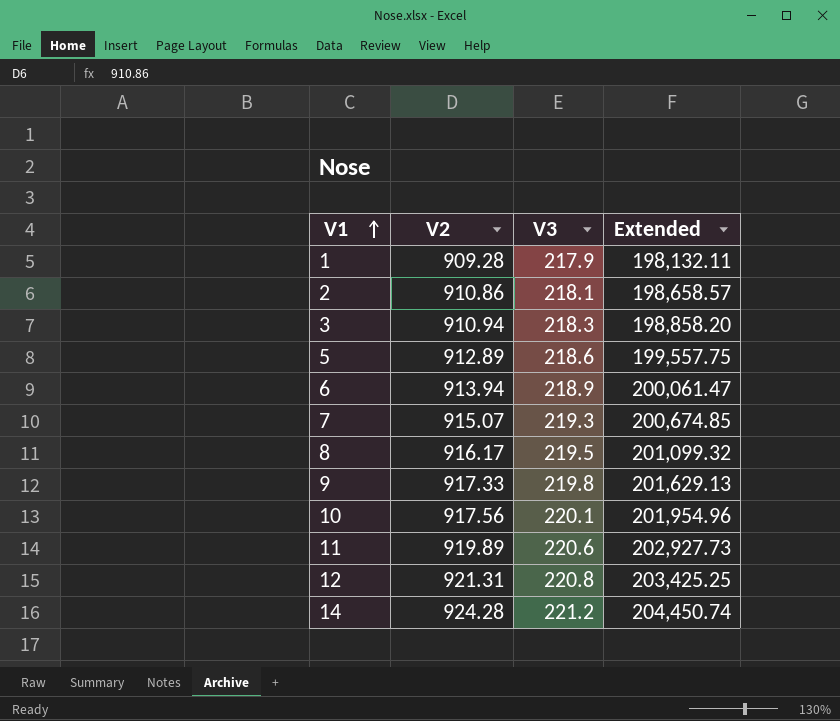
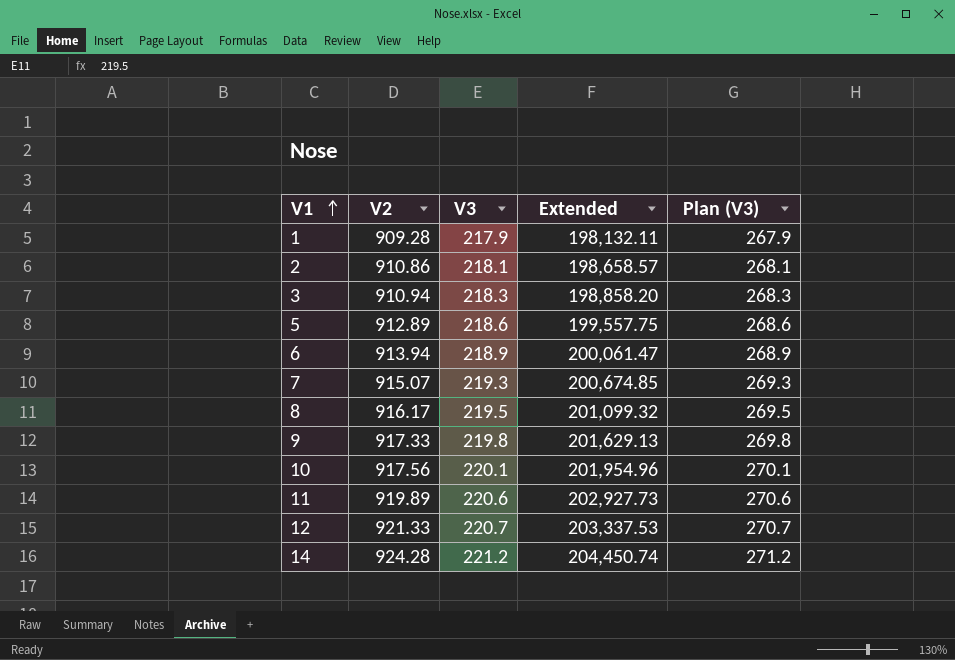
column Plan (V3) | formula: none -> [V3] + 50
12 | V2: 921.31 -> 921.33
12 | V3: 220.8 -> 220.7
12 | Extended: 203,425.25 -> 203,337.53

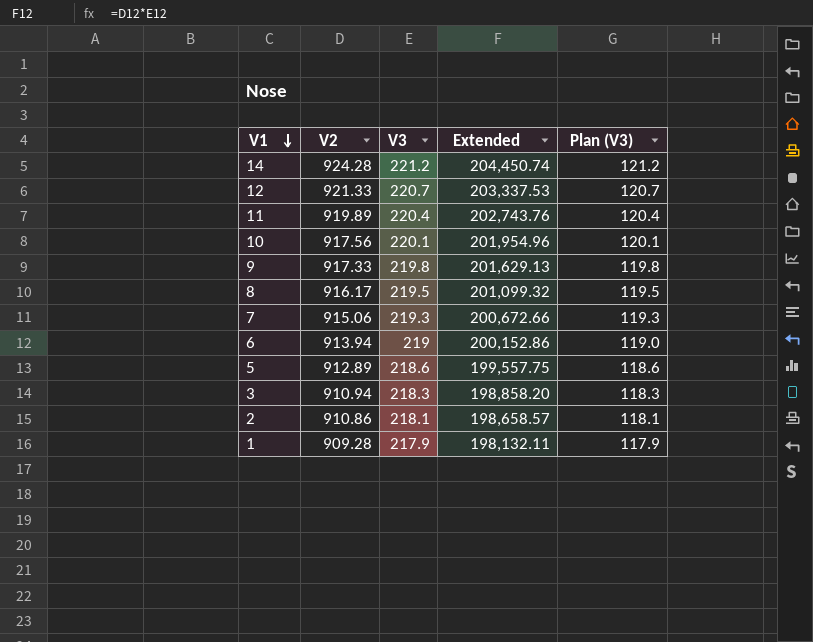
row order: V1 ascending -> V1 descending
column Plan (V3) | formula: [V3] + 50 -> [V3] - 100
11 | V3: 220.6 -> 220.4
11 | Extended: 202,927.73 -> 202,743.76
7 | V2: 915.07 -> 915.06
7 | Extended: 200,674.85 -> 200,672.66
6 | V3: 218.9 -> 219
6 | Extended: 200,061.47 -> 200,152.86

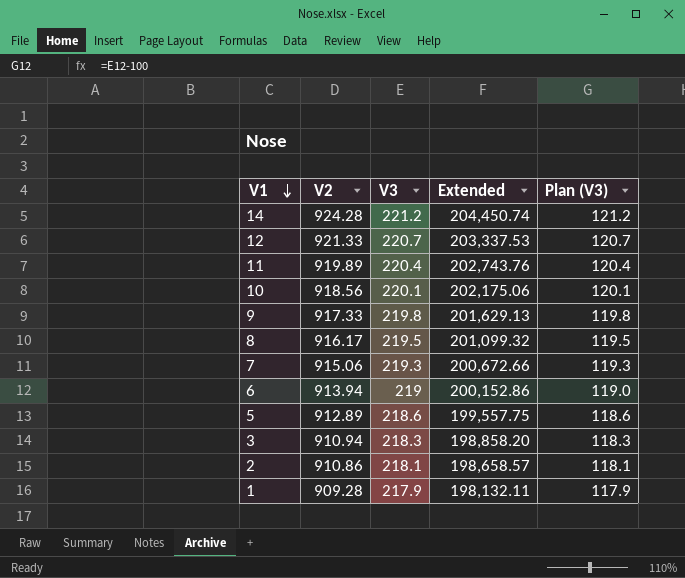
10 | V2: 917.56 -> 918.56
10 | Extended: 201,954.96 -> 202,175.06

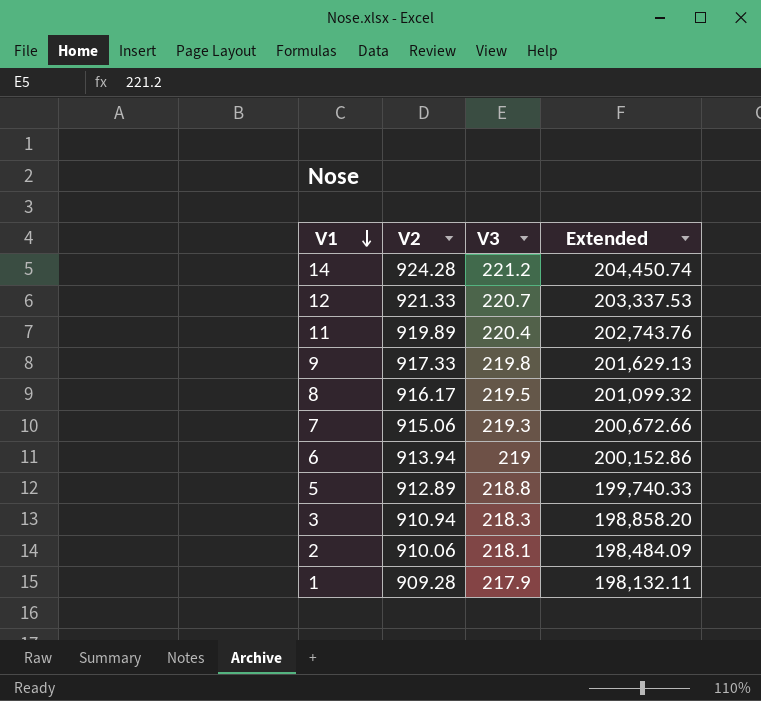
column Plan (V3) | formula: [V3] - 100 -> none
row 10: 918.56 | 220.1 | 202,175.06 | 120.1 -> none
5 | V3: 218.6 -> 218.8
5 | Extended: 199,557.75 -> 199,740.33
2 | V2: 910.86 -> 910.06
2 | Extended: 198,658.57 -> 198,484.09

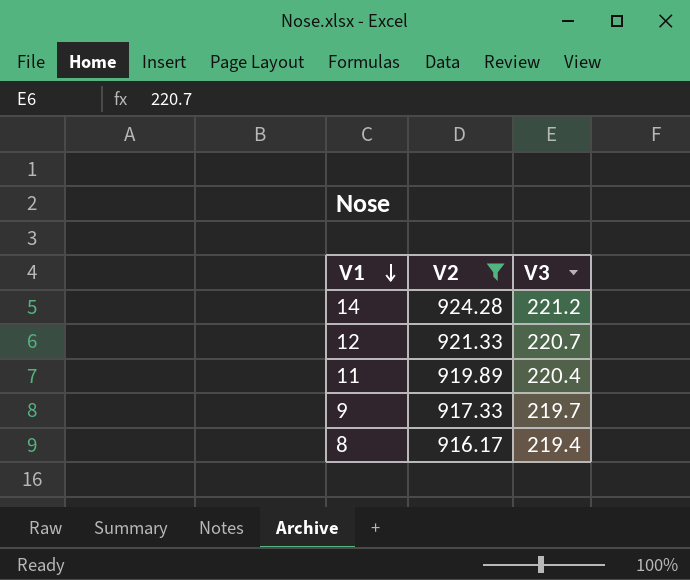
filter: none -> V2 >= 916.17
column Extended | formula: [V2] * [V3] -> none
9 | V3: 219.8 -> 219.7
8 | V3: 219.5 -> 219.4

